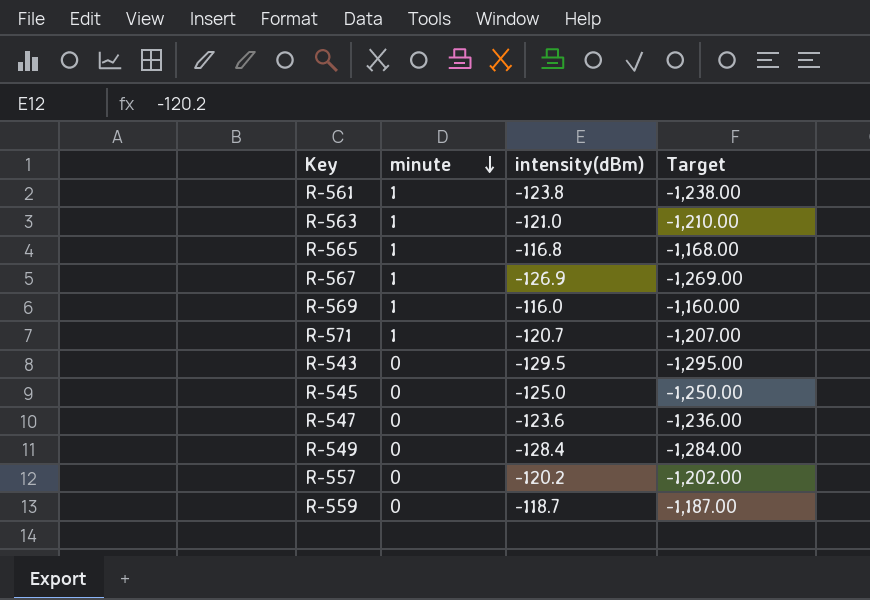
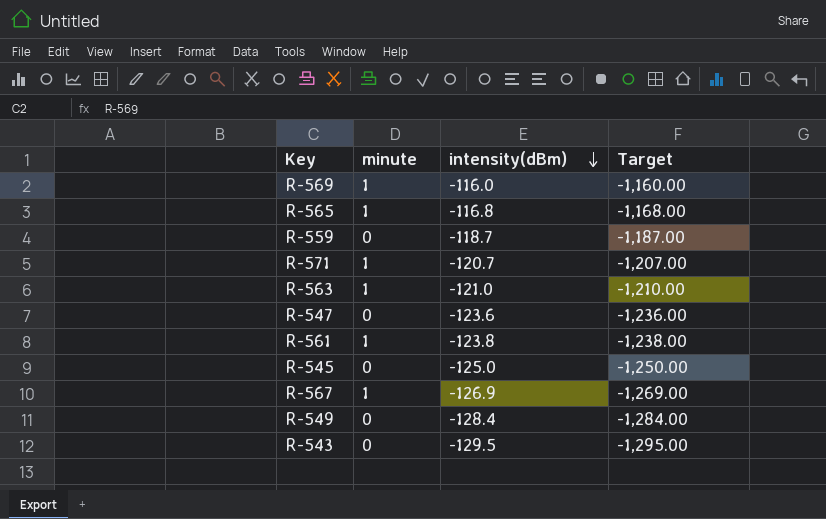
row order: minute descending -> intensity(dBm) descending
row R-557: 0 | -120.2 | -1,202.00 -> none

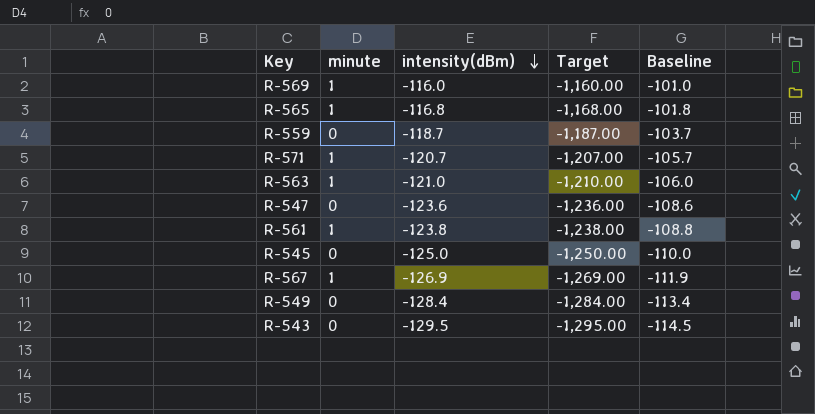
column Baseline | formula: none -> [intensity(dBm)] + 15

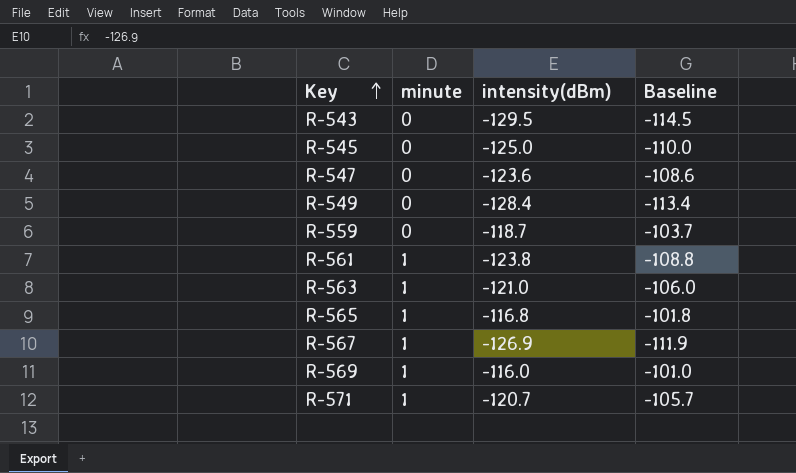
row order: intensity(dBm) descending -> Key ascending
column Target | formula: [intensity(dBm)] * 10 -> none

